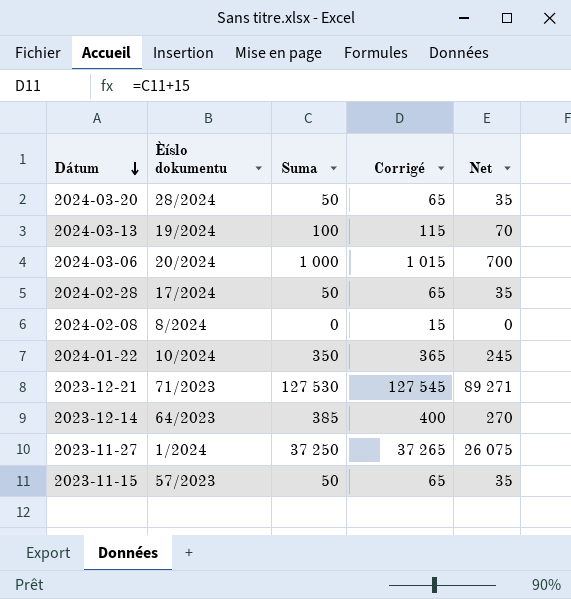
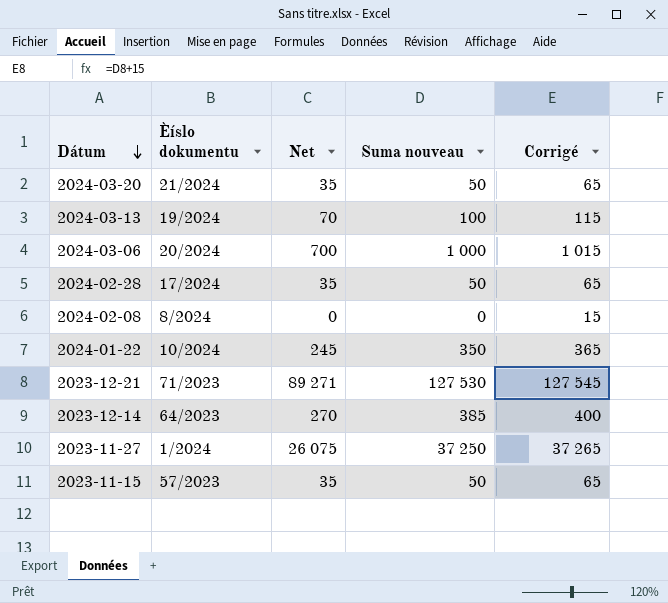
column Net | position: 5 -> 3
column name: Suma -> Suma nouveau
2024-03-20 | Èíslo dokumentu: 28/2024 -> 21/2024

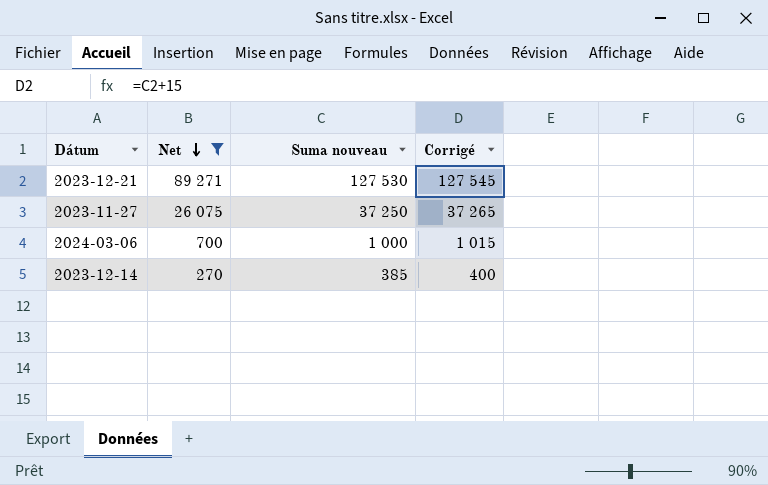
filter: none -> Net >= 270
row order: Dátum descending -> Net descending
column Èíslo dokumentu | position: 2 -> none

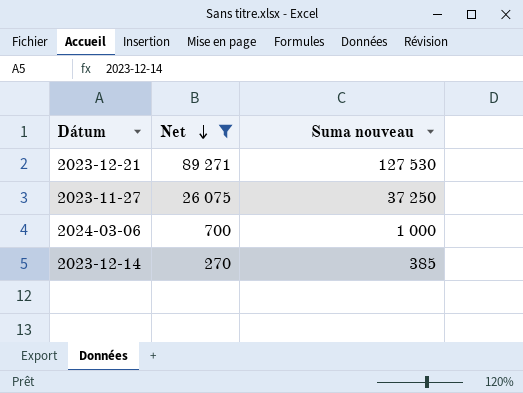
column Corrigé | formula: [Suma nouveau] + 15 -> none

